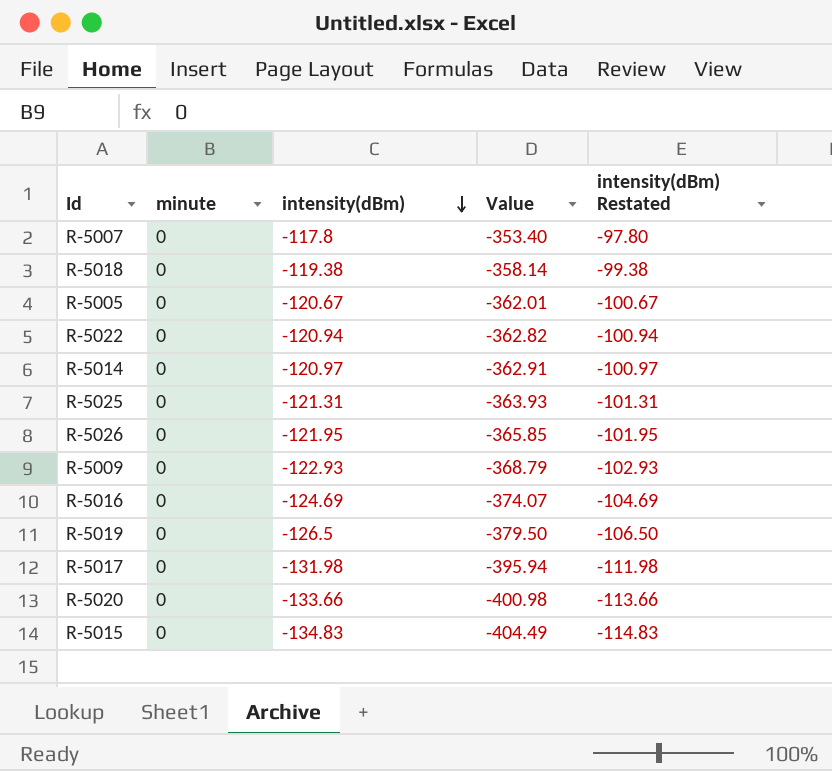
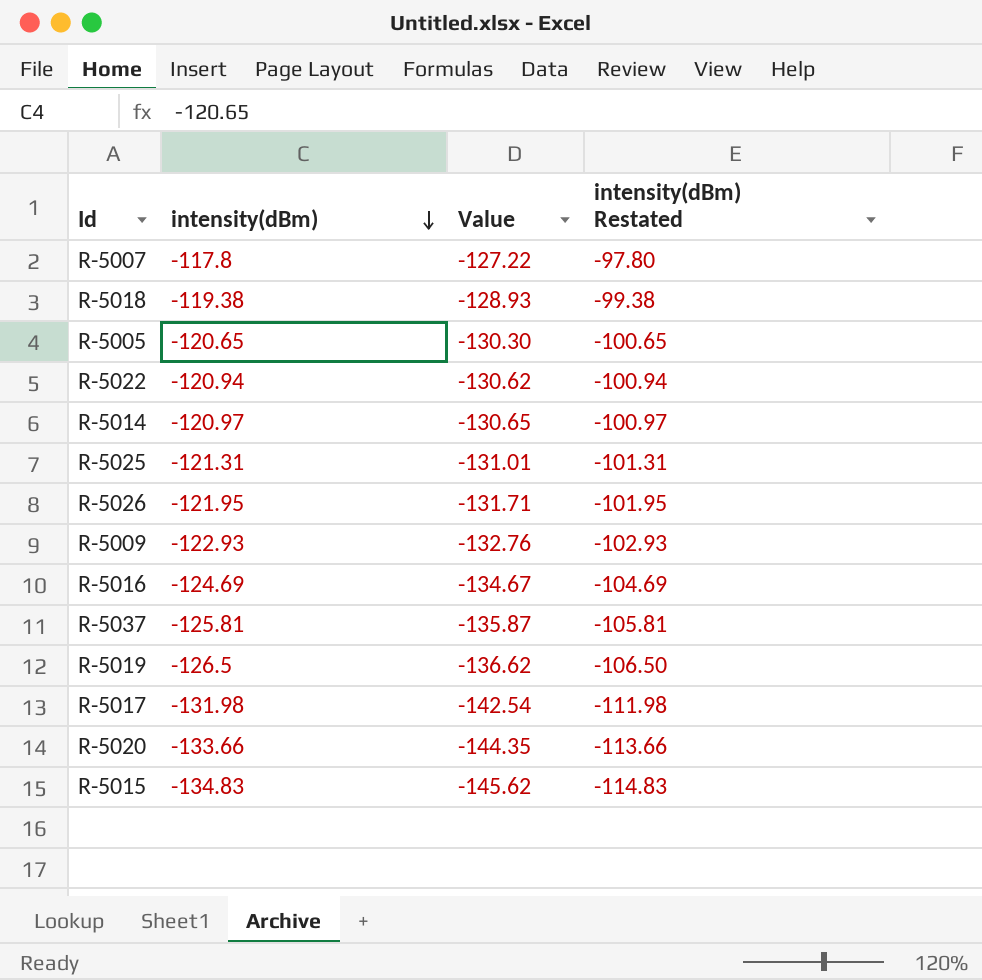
column minute | position: 2 -> none
column Value | formula: [intensity(dBm)] * 3 -> [intensity(dBm)] * 1.08
R-5005 | intensity(dBm): -120.67 -> -120.65
R-5005 | intensity(dBm) Restated: -100.67 -> -100.65
row R-5037: none -> -125.81 | -135.87 | -105.81

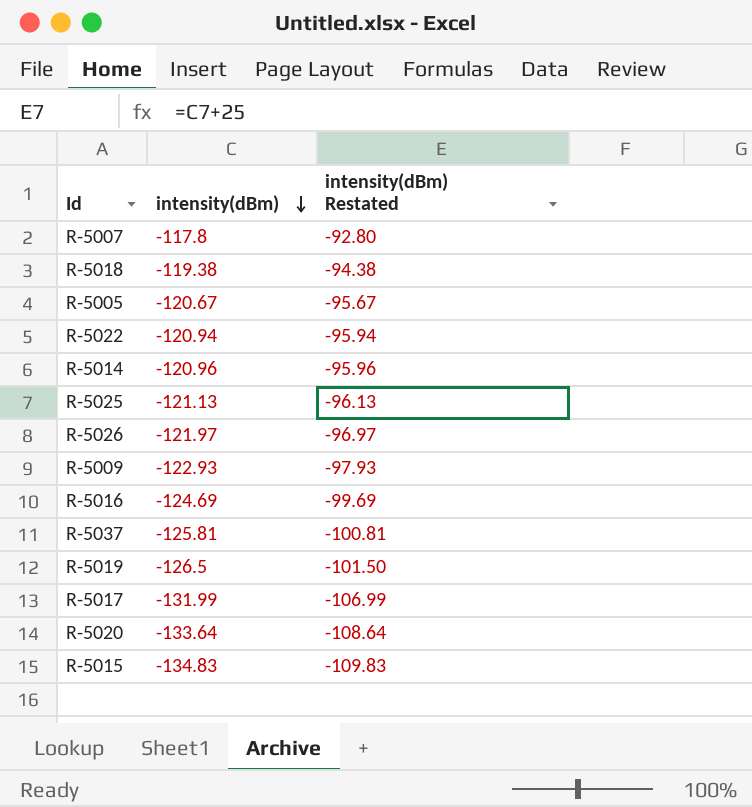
column Value | formula: [intensity(dBm)] * 1.08 -> none
column intensity(dBm) Restated | formula: [intensity(dBm)] + 20 -> [intensity(dBm)] + 25
R-5005 | intensity(dBm): -120.65 -> -120.67
R-5014 | intensity(dBm): -120.97 -> -120.96
R-5025 | intensity(dBm): -121.31 -> -121.13
R-5026 | intensity(dBm): -121.95 -> -121.97
R-5017 | intensity(dBm): -131.98 -> -131.99
R-5020 | intensity(dBm): -133.66 -> -133.64

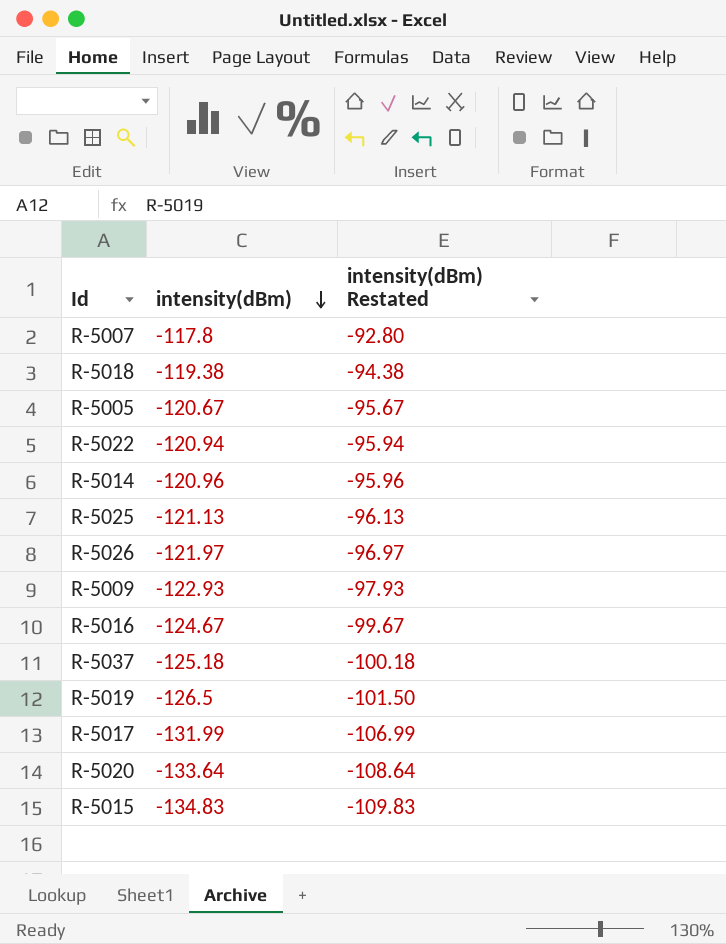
R-5016 | intensity(dBm): -124.69 -> -124.67
R-5016 | intensity(dBm) Restated: -99.69 -> -99.67
R-5037 | intensity(dBm): -125.81 -> -125.18
R-5037 | intensity(dBm) Restated: -100.81 -> -100.18

